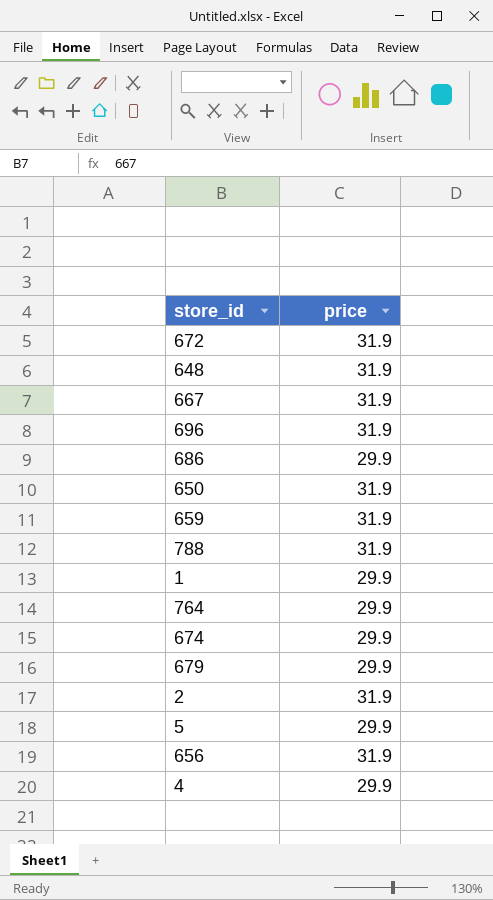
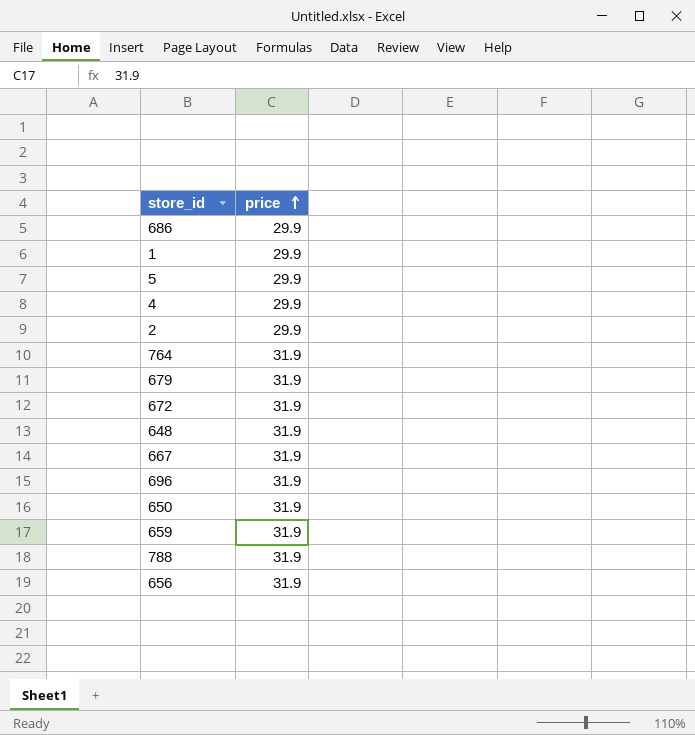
row order: none -> price ascending
row 674: 29.9 -> none
2 | price: 31.9 -> 29.9
764 | price: 29.9 -> 31.9
679 | price: 29.9 -> 31.9

